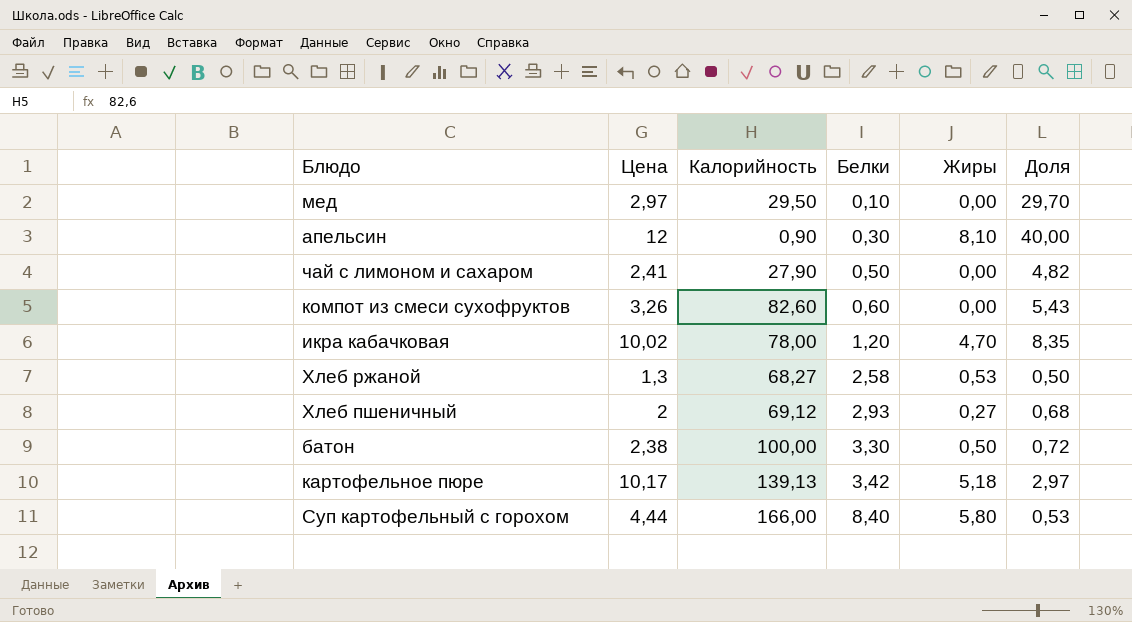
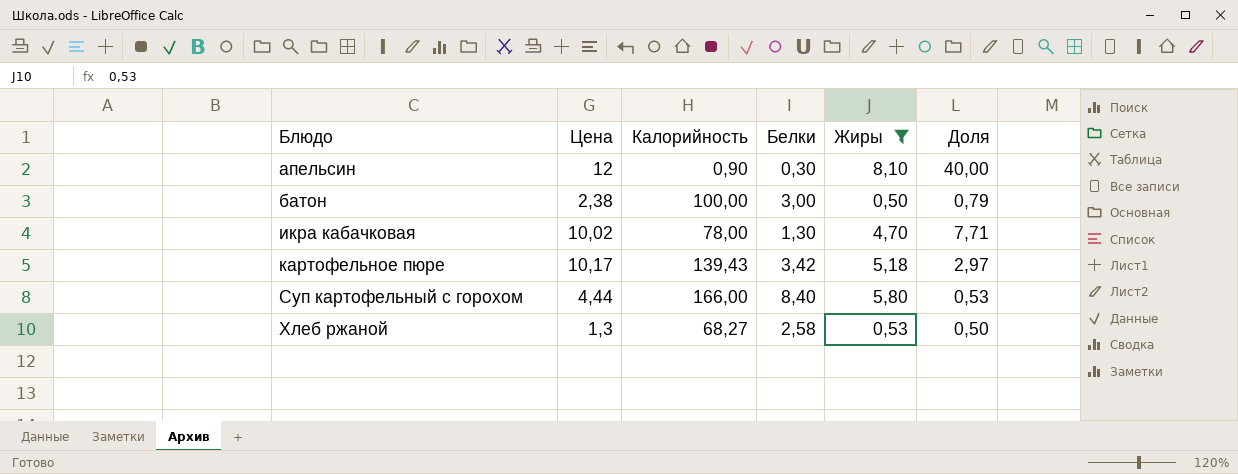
filter: none -> Жиры >= 0,50
row order: Белки ascending -> Блюдо ascending
батон | Белки: 3,30 -> 3,00
батон | Доля: 0,72 -> 0,79
икра кабачковая | Белки: 1,20 -> 1,30
икра кабачковая | Доля: 8,35 -> 7,71
картофельное пюре | Калорийность: 139,13 -> 139,43

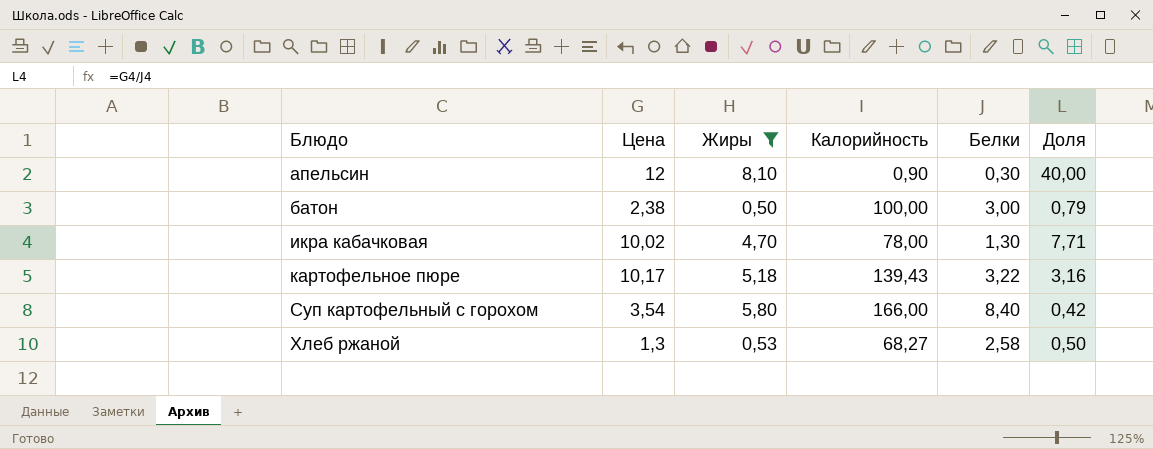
column Жиры | position: 5 -> 3
картофельное пюре | Белки: 3,42 -> 3,22
картофельное пюре | Доля: 2,97 -> 3,16
Суп картофельный с горохом | Цена: 4,44 -> 3,54
Суп картофельный с горохом | Доля: 0,53 -> 0,42

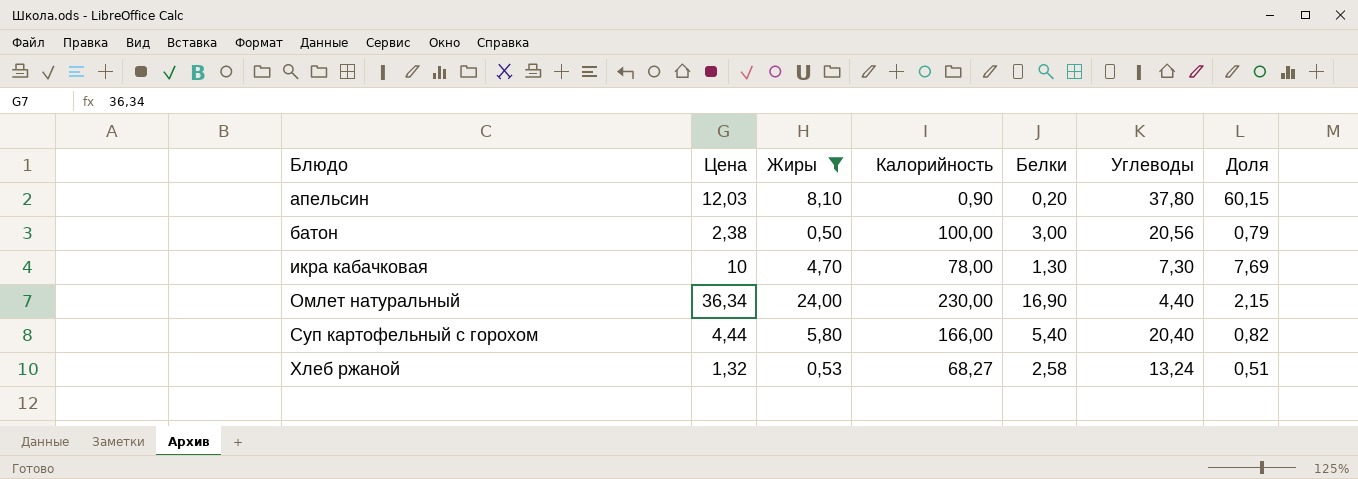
column Углеводы | position: none -> 6
row картофельное пюре: 10,17 | 5,18 | 139,43 | 3,22 | 3,16 -> none
апельсин | Цена: 12 -> 12,03
апельсин | Белки: 0,30 -> 0,20
апельсин | Доля: 40,00 -> 60,15
икра кабачковая | Цена: 10,02 -> 10
икра кабачковая | Доля: 7,71 -> 7,69
row Омлет натуральный: none -> 36,34 | 24,00 | 230,00 | 16,90 | 4,40 | 2,15
Суп картофельный с горохом | Цена: 3,54 -> 4,44
Суп картофельный с горохом | Белки: 8,40 -> 5,40
Суп картофельный с горохом | Доля: 0,42 -> 0,82
Хлеб ржаной | Цена: 1,3 -> 1,32
Хлеб ржаной | Доля: 0,50 -> 0,51

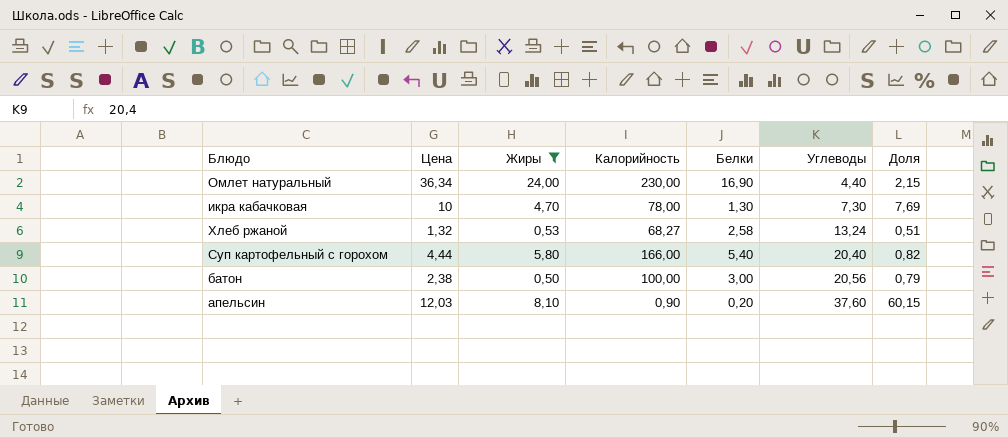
row order: Блюдо ascending -> Углеводы ascending
апельсин | Углеводы: 37,80 -> 37,60

